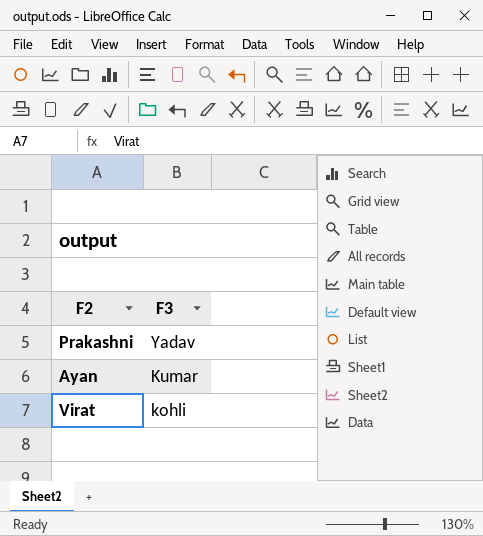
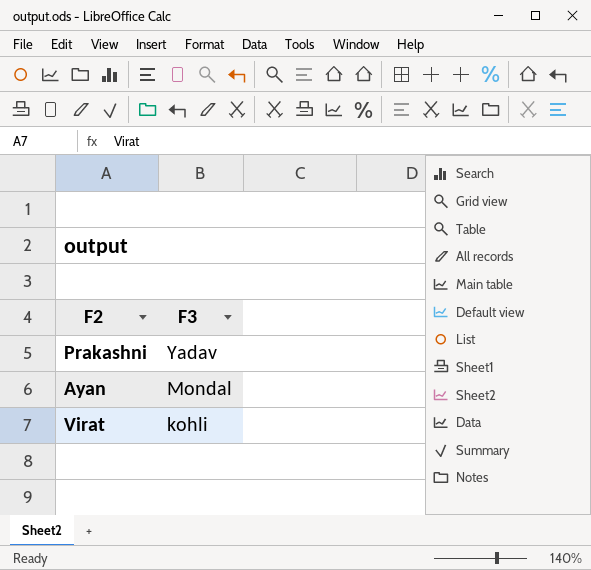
Ayan | F3: Kumar -> Mondal

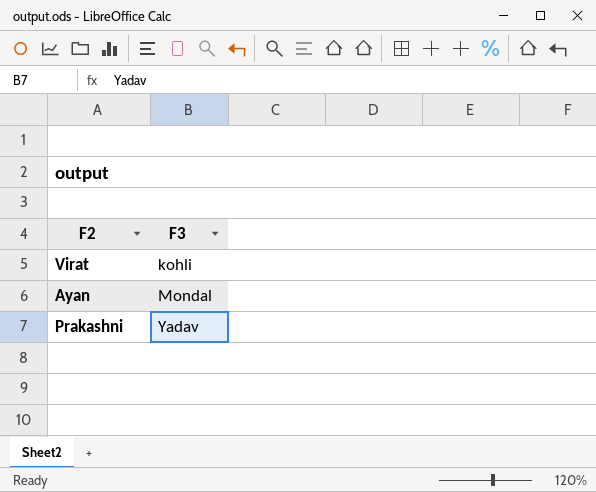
row order: F3 descending -> F3 ascending

